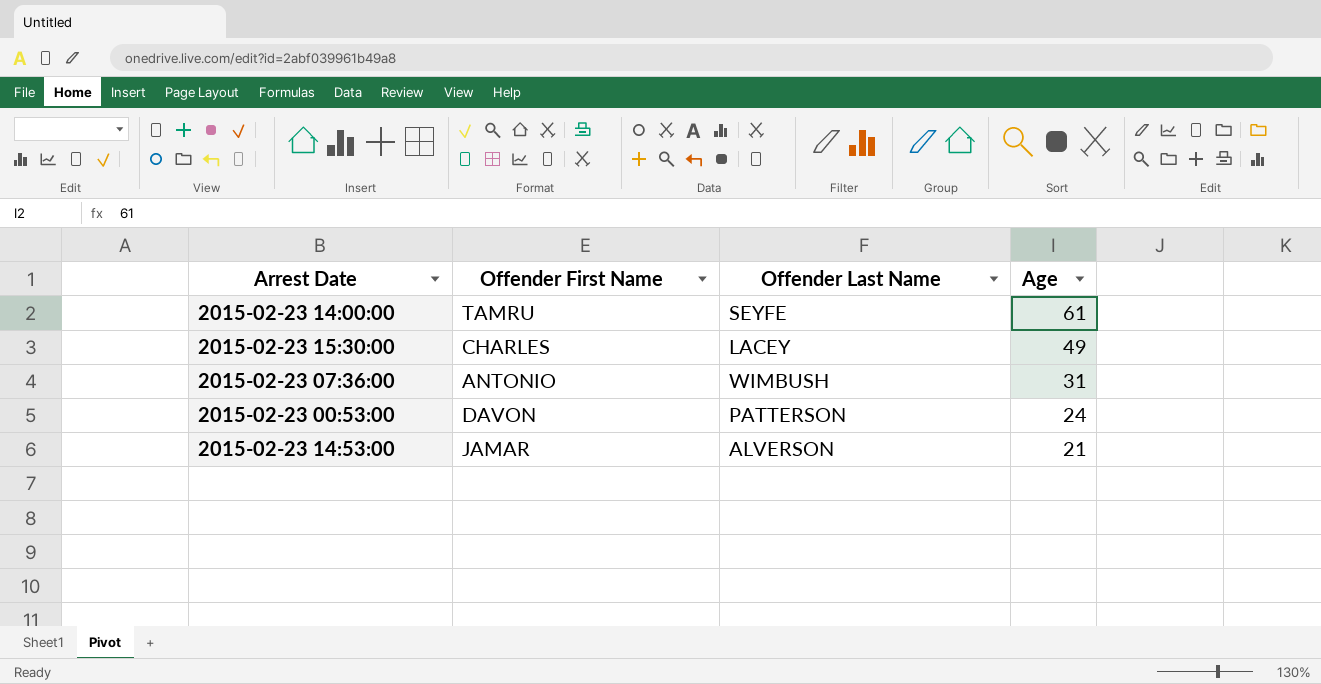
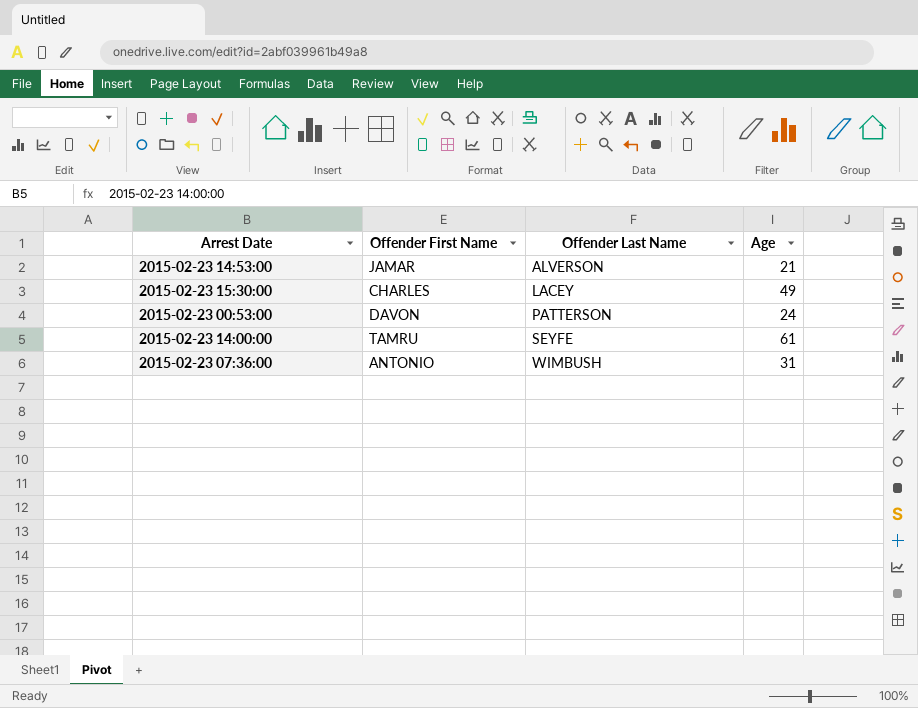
row order: Age descending -> Offender Last Name ascending

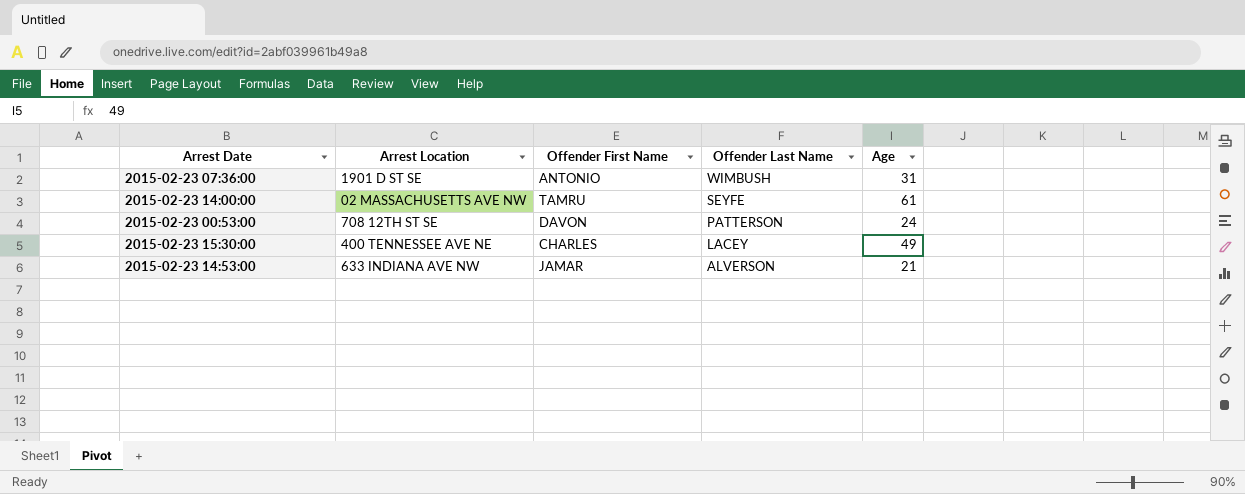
row order: Offender Last Name ascending -> Offender Last Name descending
column Arrest Location | position: none -> 2

